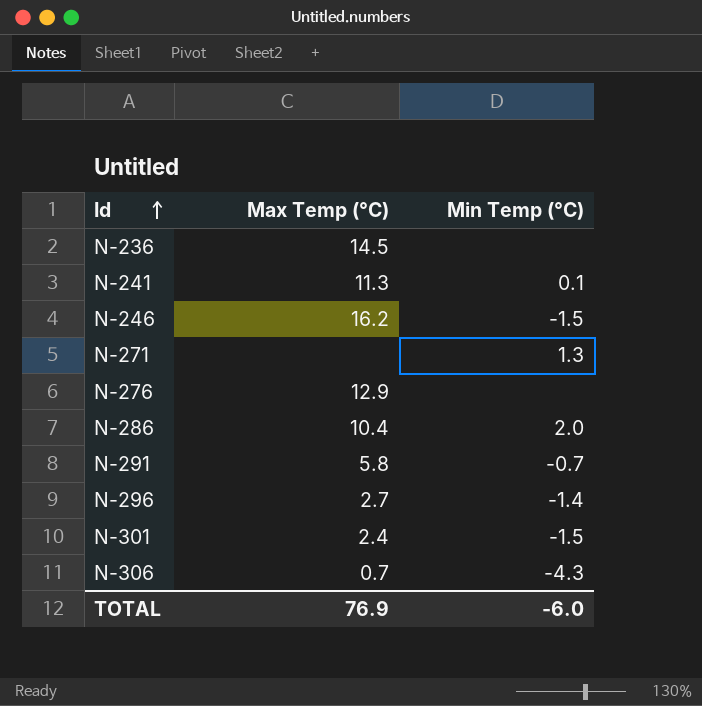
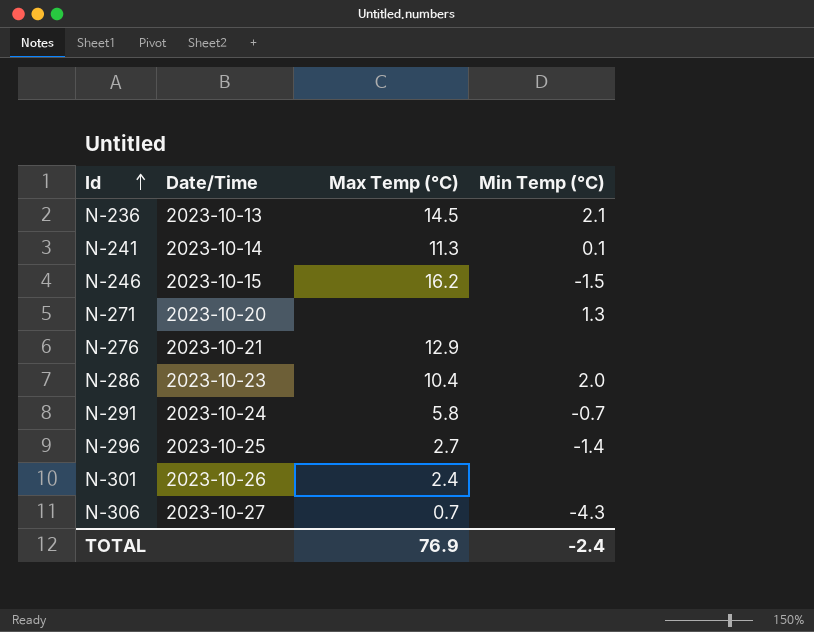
column Date/Time | position: none -> 2
N-236 | Min Temp (°C): none -> 2.1
N-301 | Min Temp (°C): -1.5 -> none
TOTAL | Min Temp (°C): -6.0 -> -2.4

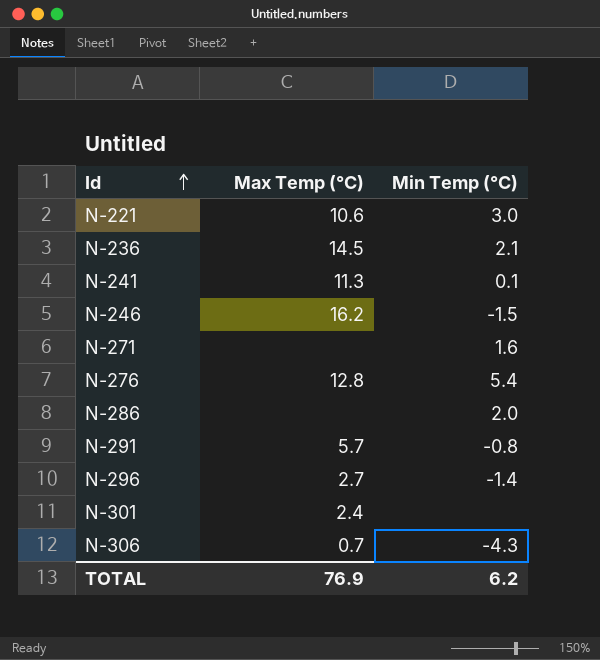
column Date/Time | position: 2 -> none
row N-221: none -> 10.6 | 3.0
N-271 | Min Temp (°C): 1.3 -> 1.6
N-276 | Max Temp (°C): 12.9 -> 12.8
N-276 | Min Temp (°C): none -> 5.4
N-286 | Max Temp (°C): 10.4 -> none
N-291 | Max Temp (°C): 5.8 -> 5.7
N-291 | Min Temp (°C): -0.7 -> -0.8
TOTAL | Min Temp (°C): -2.4 -> 6.2

